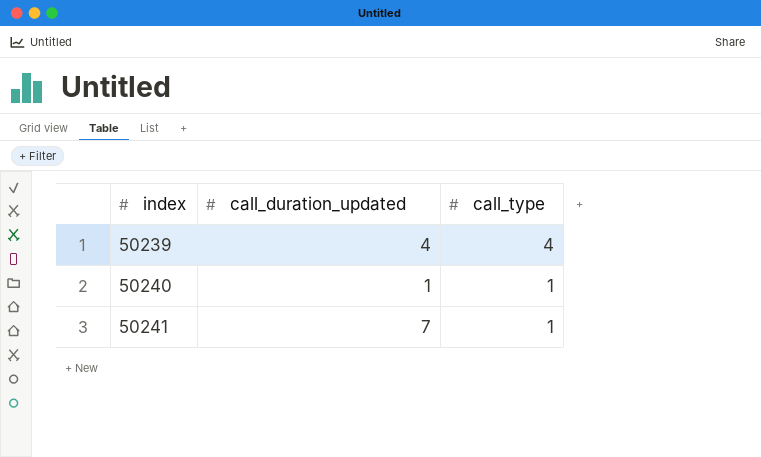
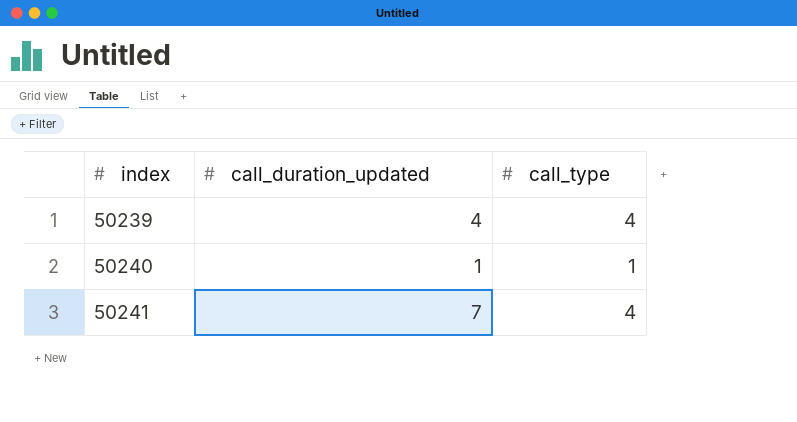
50241 | call_type: 1 -> 4

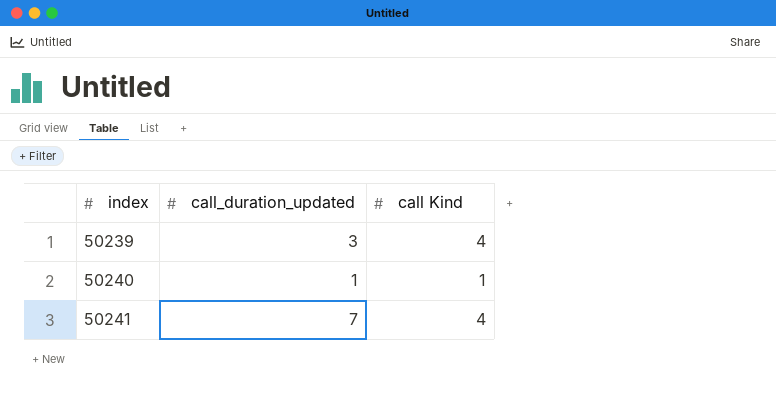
column name: call_type -> call Kind
50239 | call_duration_updated: 4 -> 3

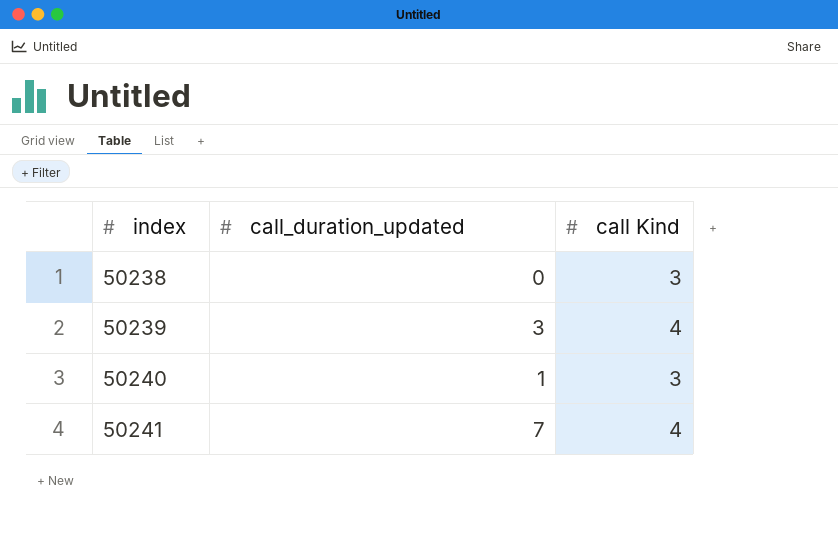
row 50238: none -> 0 | 3
50240 | call Kind: 1 -> 3

